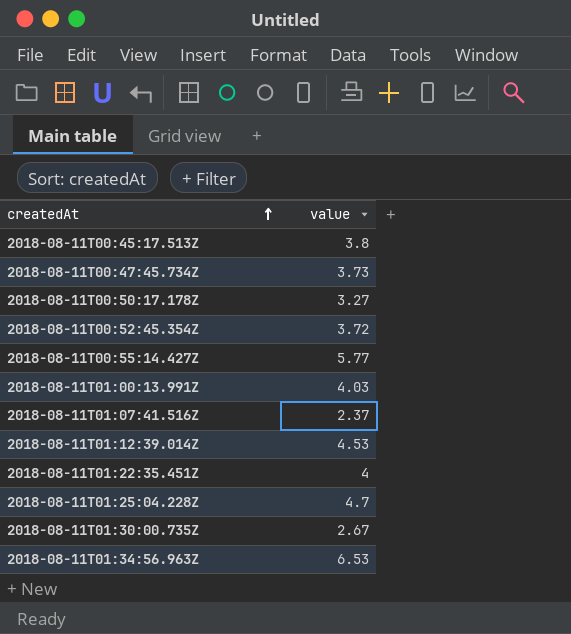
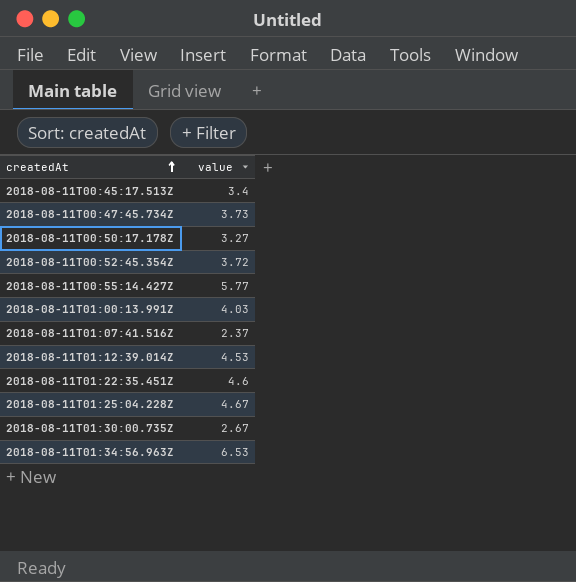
2018-08-11T00:45:17.513Z | value: 3.8 -> 3.4
2018-08-11T01:22:35.451Z | value: 4 -> 4.6
2018-08-11T01:25:04.228Z | value: 4.7 -> 4.67

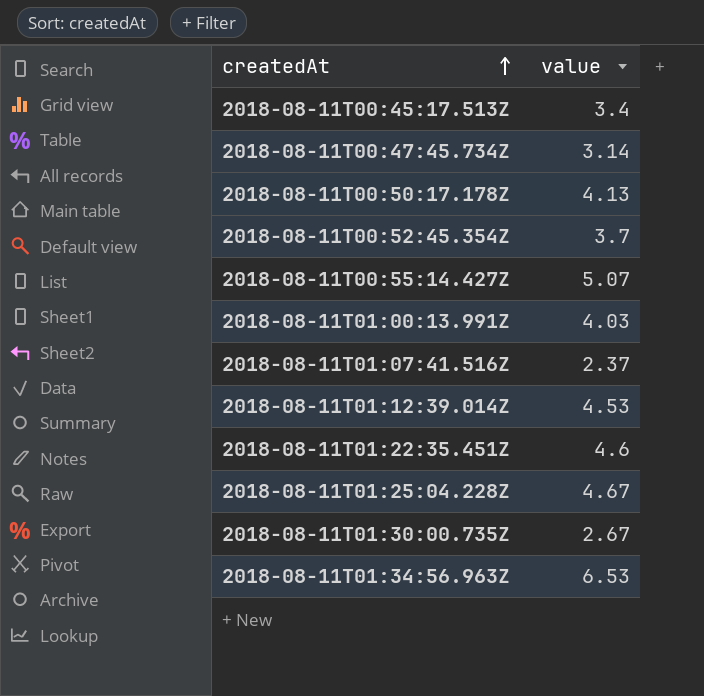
2018-08-11T00:47:45.734Z | value: 3.73 -> 3.14
2018-08-11T00:50:17.178Z | value: 3.27 -> 4.13
2018-08-11T00:52:45.354Z | value: 3.72 -> 3.7
2018-08-11T00:55:14.427Z | value: 5.77 -> 5.07

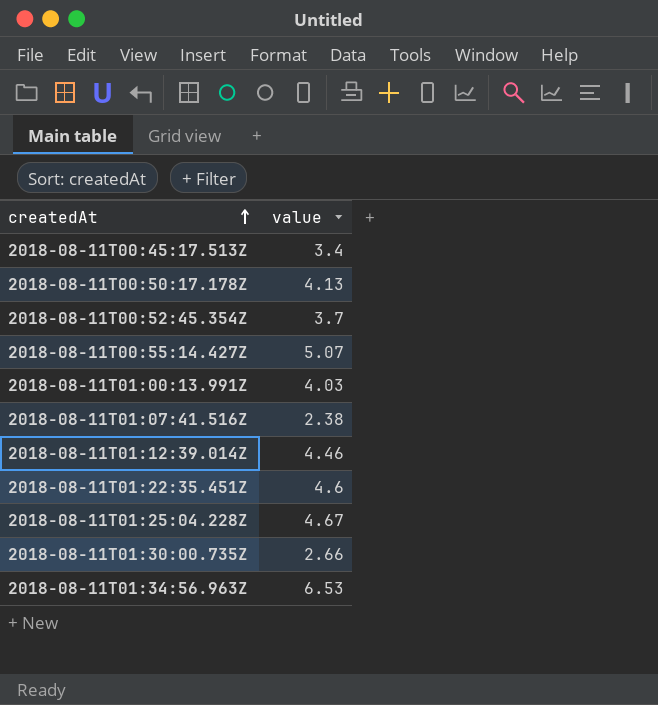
row 2018-08-11T00:47:45.734Z: 3.14 -> none
2018-08-11T01:07:41.516Z | value: 2.37 -> 2.38
2018-08-11T01:12:39.014Z | value: 4.53 -> 4.46
2018-08-11T01:30:00.735Z | value: 2.67 -> 2.66

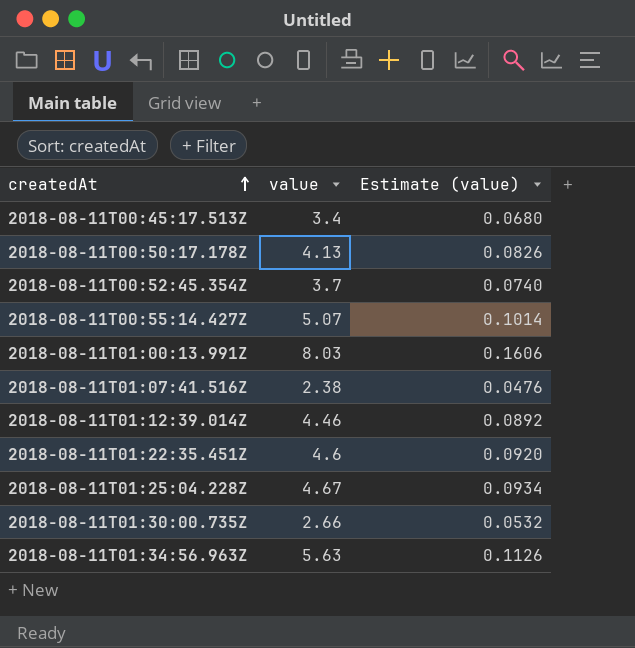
column Estimate (value) | formula: none -> [value] * 0.02
2018-08-11T01:00:13.991Z | value: 4.03 -> 8.03
2018-08-11T01:34:56.963Z | value: 6.53 -> 5.63

